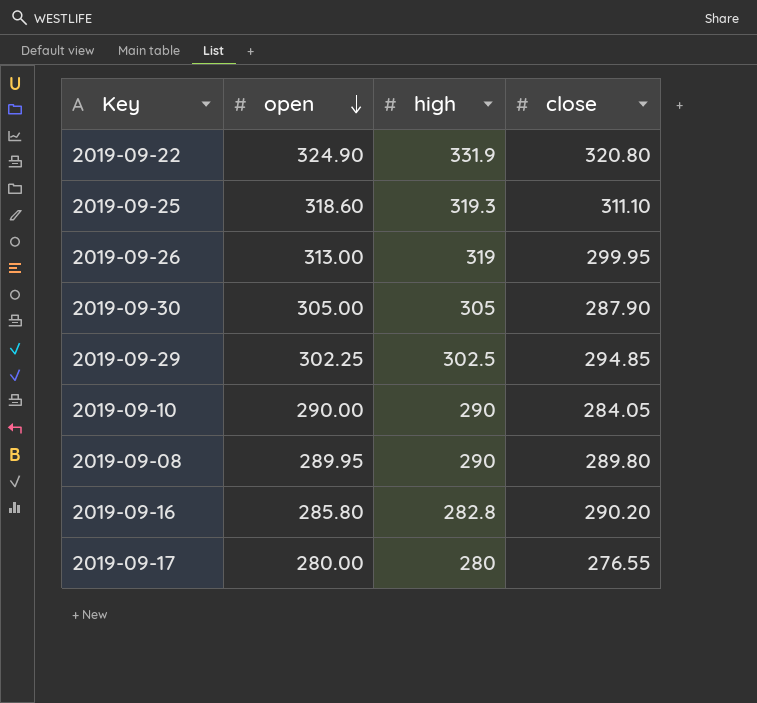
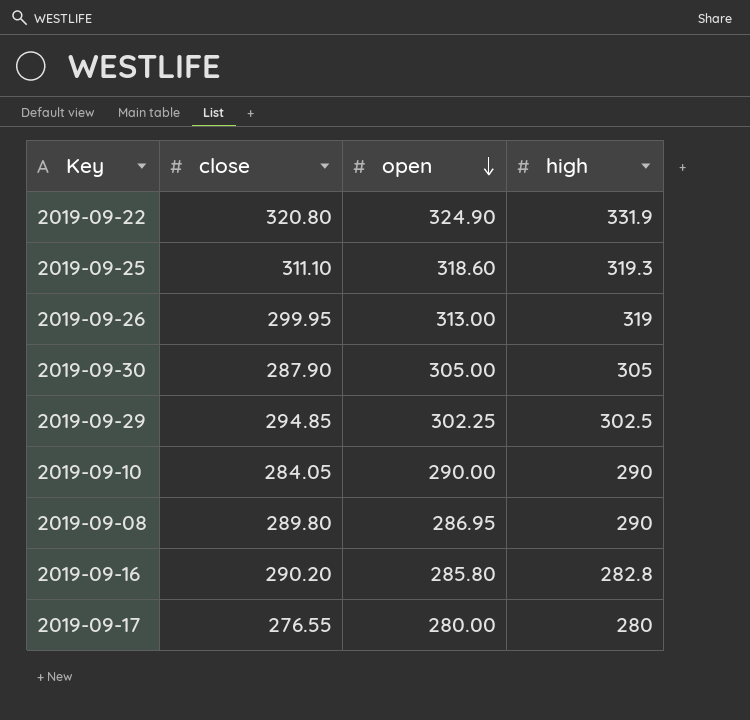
column close | position: 4 -> 2
2019-09-08 | open: 289.95 -> 286.95

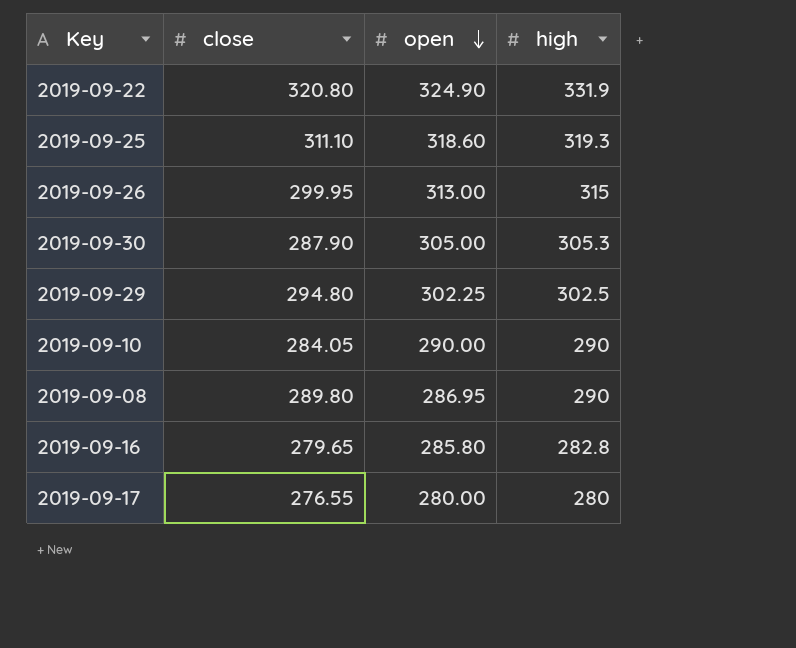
2019-09-26 | high: 319 -> 315
2019-09-30 | high: 305 -> 305.3
2019-09-29 | close: 294.85 -> 294.80
2019-09-16 | close: 290.20 -> 279.65

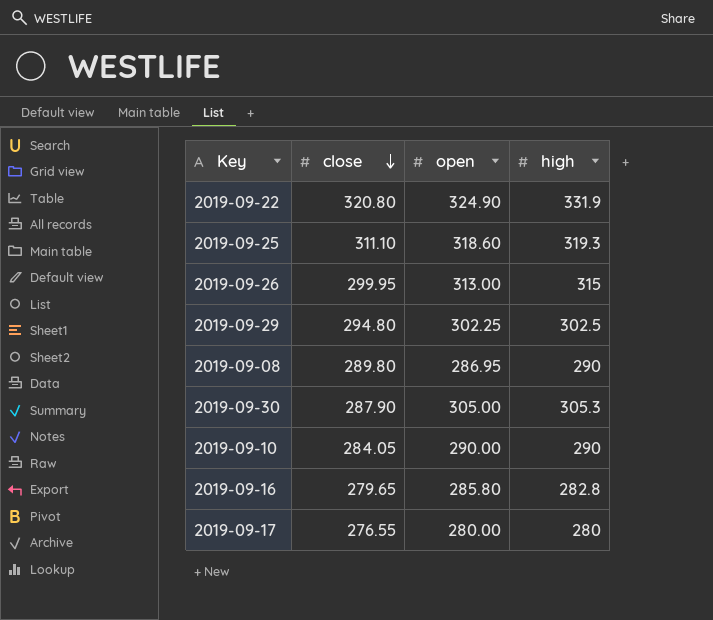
row order: open descending -> close descending

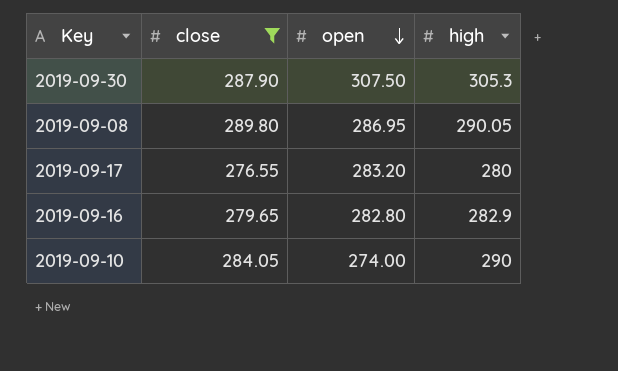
filter: none -> close <= 289.80
row order: close descending -> open descending
2019-09-30 | open: 305.00 -> 307.50
2019-09-08 | high: 290 -> 290.05
2019-09-17 | open: 280.00 -> 283.20
2019-09-16 | open: 285.80 -> 282.80
2019-09-16 | high: 282.8 -> 282.9
2019-09-10 | open: 290.00 -> 274.00

